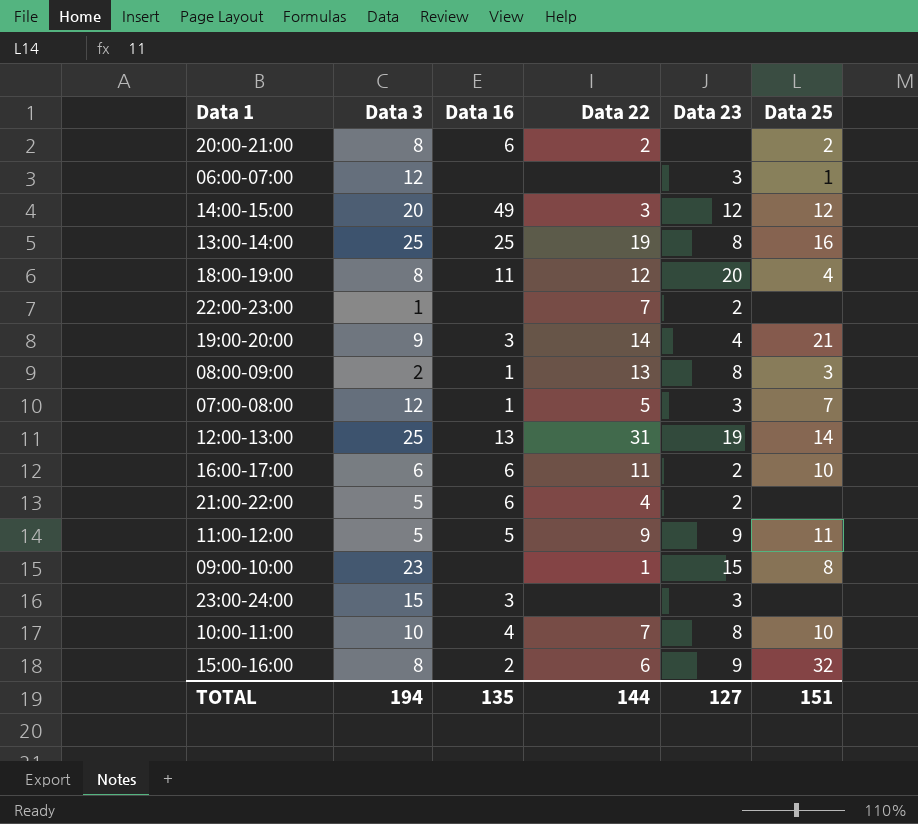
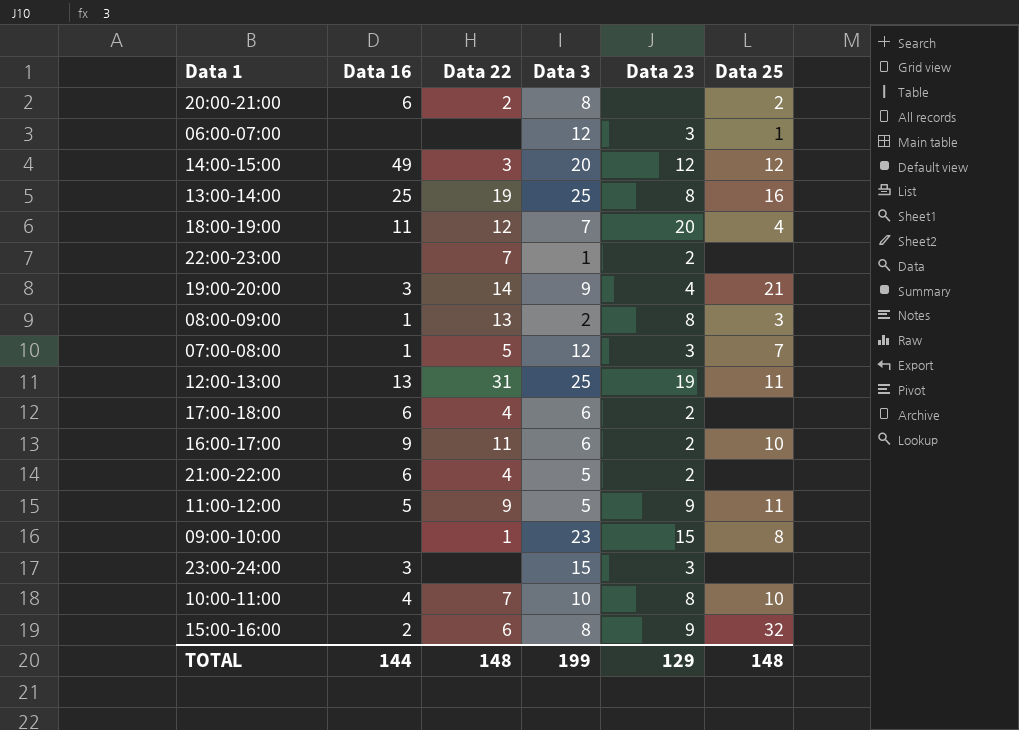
column Data 3 | position: 2 -> 4
18:00-19:00 | Data 3: 8 -> 7
12:00-13:00 | Data 25: 14 -> 11
row 17:00-18:00: none -> 6 | 4 | 6 | 2 | none
16:00-17:00 | Data 16: 6 -> 9
TOTAL | Data 16: 135 -> 144
TOTAL | Data 22: 144 -> 148
TOTAL | Data 3: 194 -> 199
TOTAL | Data 23: 127 -> 129
TOTAL | Data 25: 151 -> 148

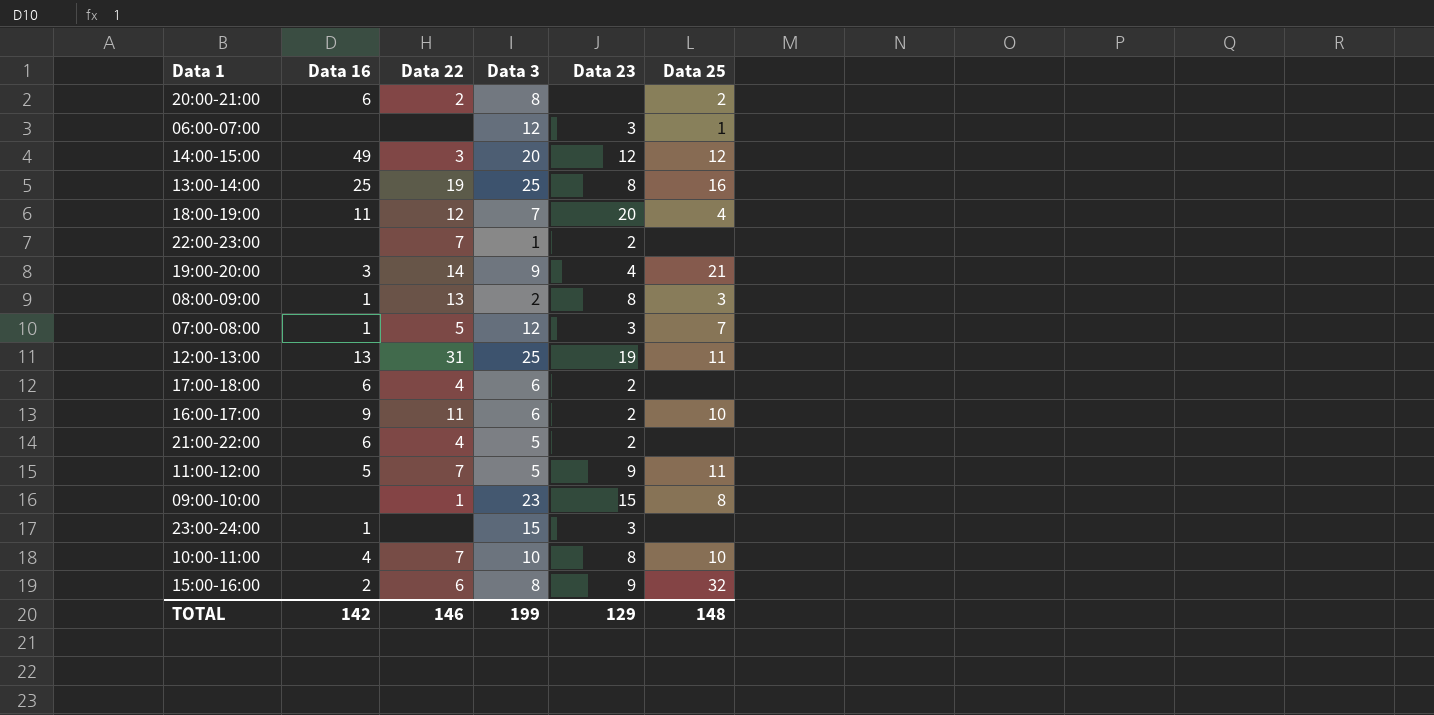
11:00-12:00 | Data 22: 9 -> 7
23:00-24:00 | Data 16: 3 -> 1
TOTAL | Data 16: 144 -> 142
TOTAL | Data 22: 148 -> 146

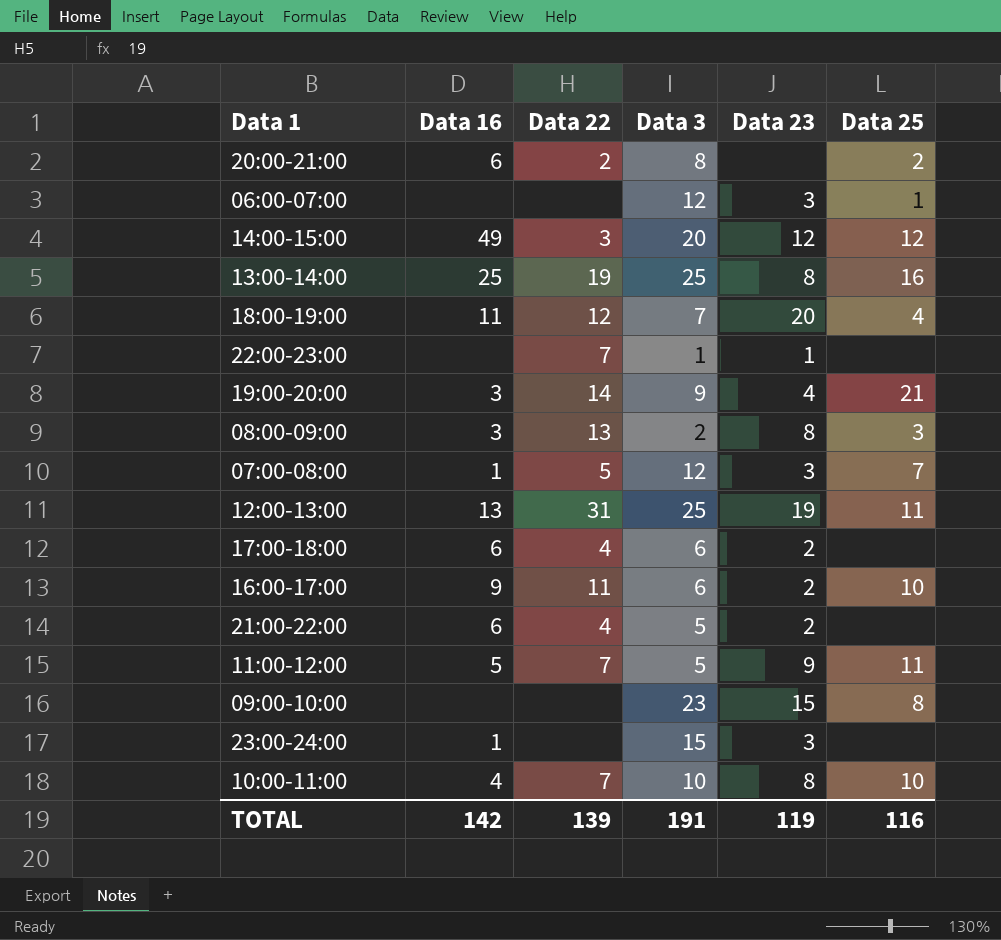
row 15:00-16:00: 2 | 6 | 8 | 9 | 32 -> none
22:00-23:00 | Data 23: 2 -> 1
08:00-09:00 | Data 16: 1 -> 3
09:00-10:00 | Data 22: 1 -> none
TOTAL | Data 22: 146 -> 139
TOTAL | Data 3: 199 -> 191
TOTAL | Data 23: 129 -> 119
TOTAL | Data 25: 148 -> 116

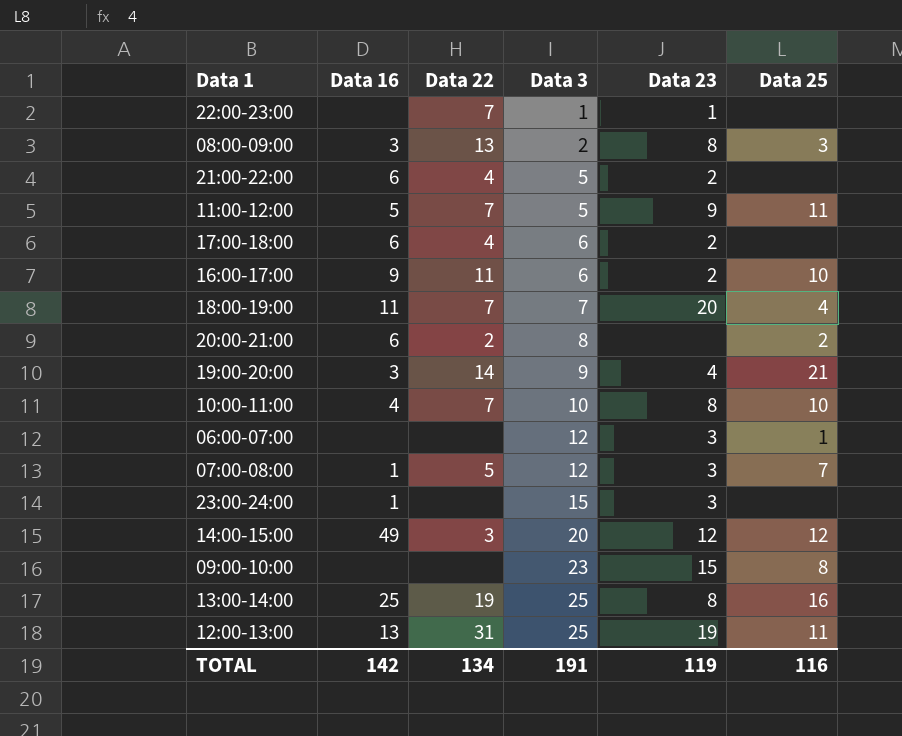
row order: none -> Data 3 ascending
18:00-19:00 | Data 22: 12 -> 7
TOTAL | Data 22: 139 -> 134

